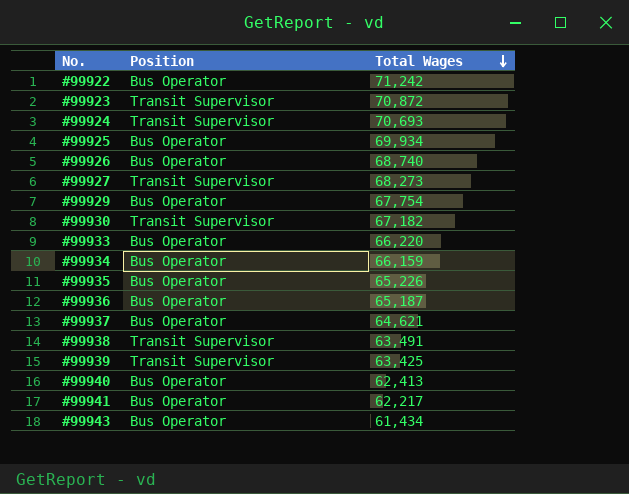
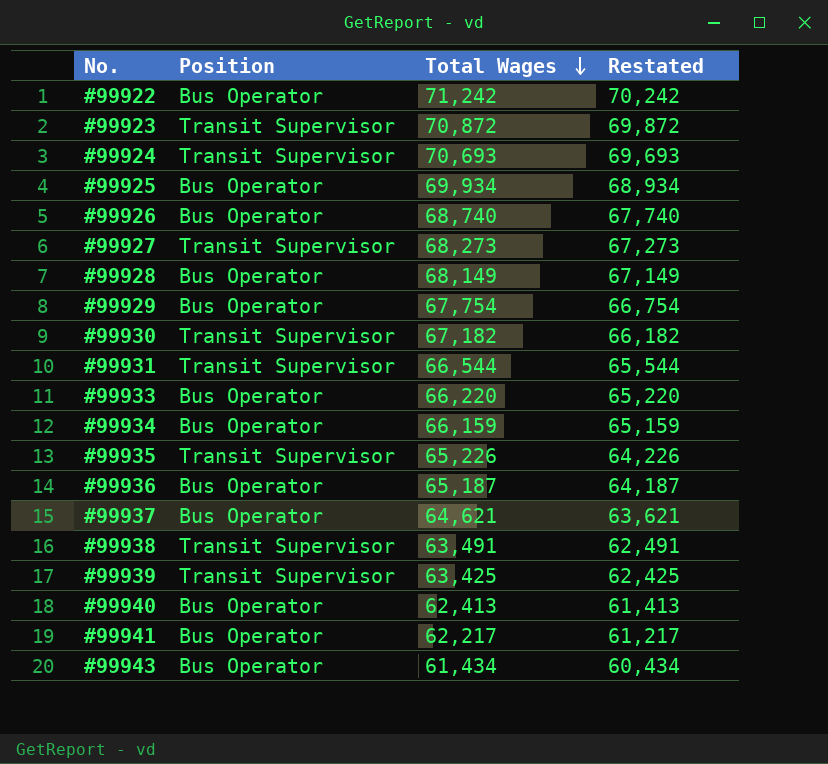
column Restated | formula: none -> [Total Wages] - 1000
row #99928: none -> Bus Operator | 68,149 | 67,149
row #99931: none -> Transit Supervisor | 66,544 | 65,544
#99935 | Position: Bus Operator -> Transit Supervisor

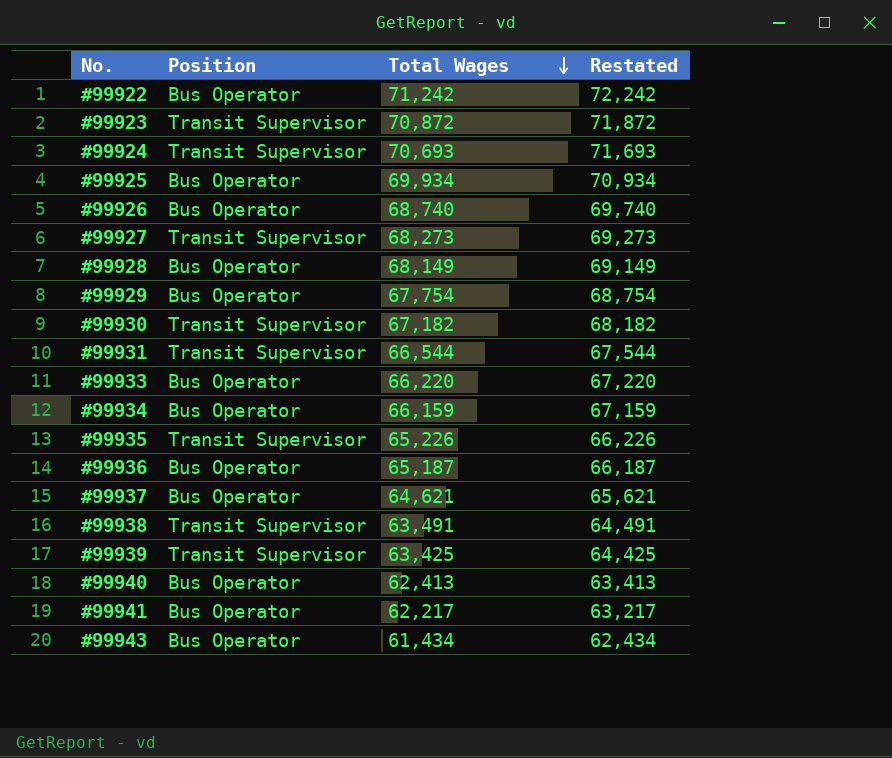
column Restated | formula: [Total Wages] - 1000 -> [Total Wages] + 1000

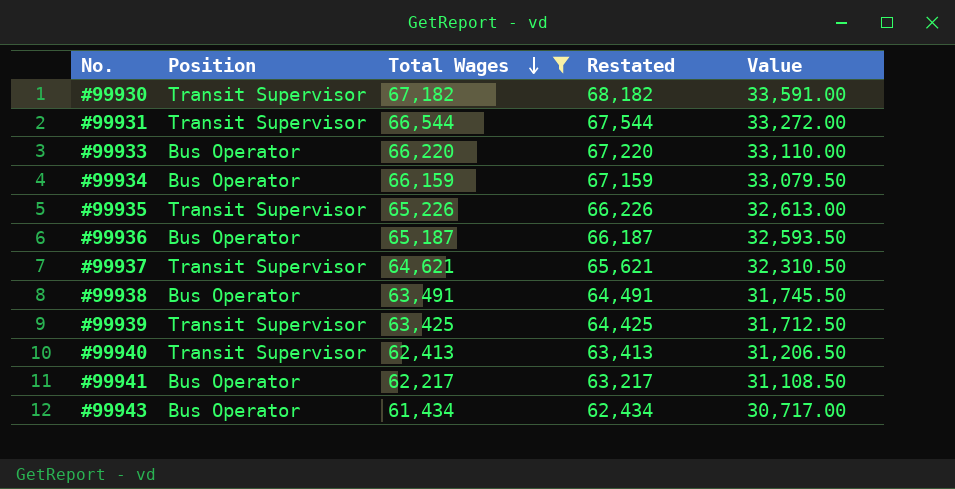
filter: none -> Total Wages <= 67,182
column Value | formula: none -> [Total Wages] * 0.5
#99937 | Position: Bus Operator -> Transit Supervisor
#99938 | Position: Transit Supervisor -> Bus Operator
#99940 | Position: Bus Operator -> Transit Supervisor

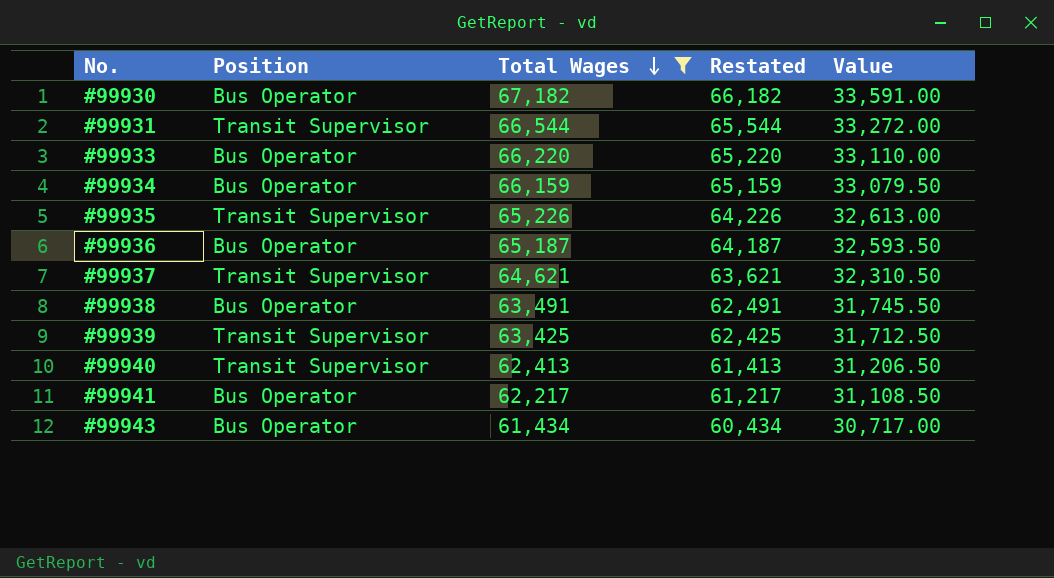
column Restated | formula: [Total Wages] + 1000 -> [Total Wages] - 1000
#99930 | Position: Transit Supervisor -> Bus Operator

